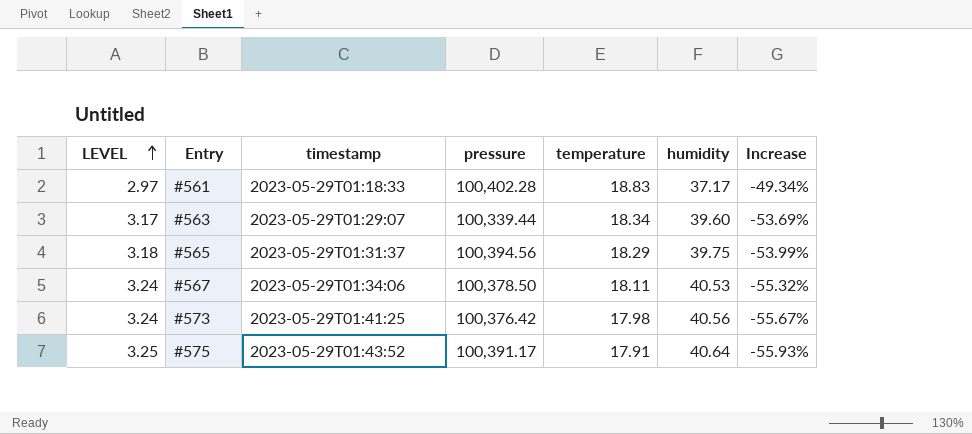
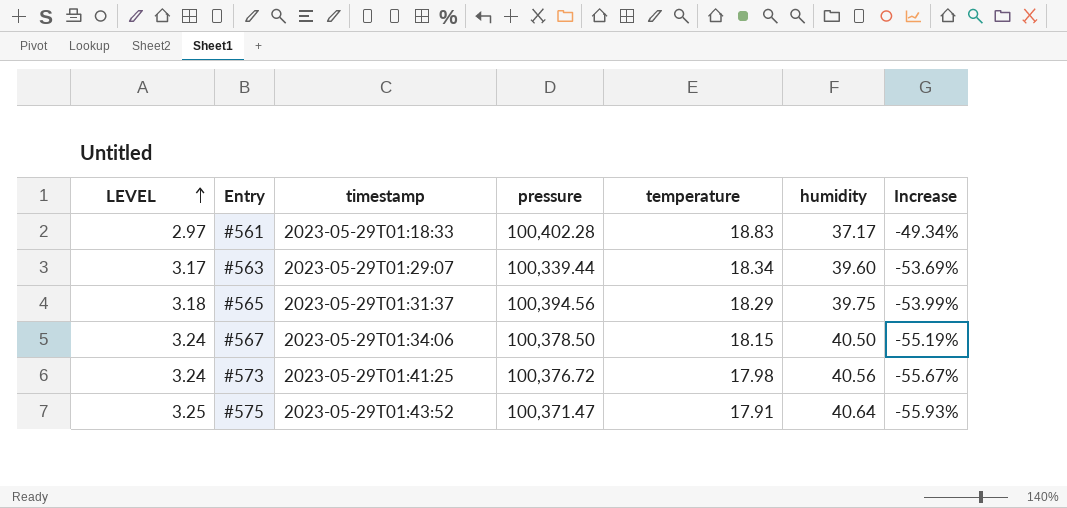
#567 | temperature: 18.11 -> 18.15
#567 | humidity: 40.53 -> 40.50
#567 | Increase: -55.32% -> -55.19%
#573 | pressure: 100,376.42 -> 100,376.72
#575 | pressure: 100,391.17 -> 100,371.47

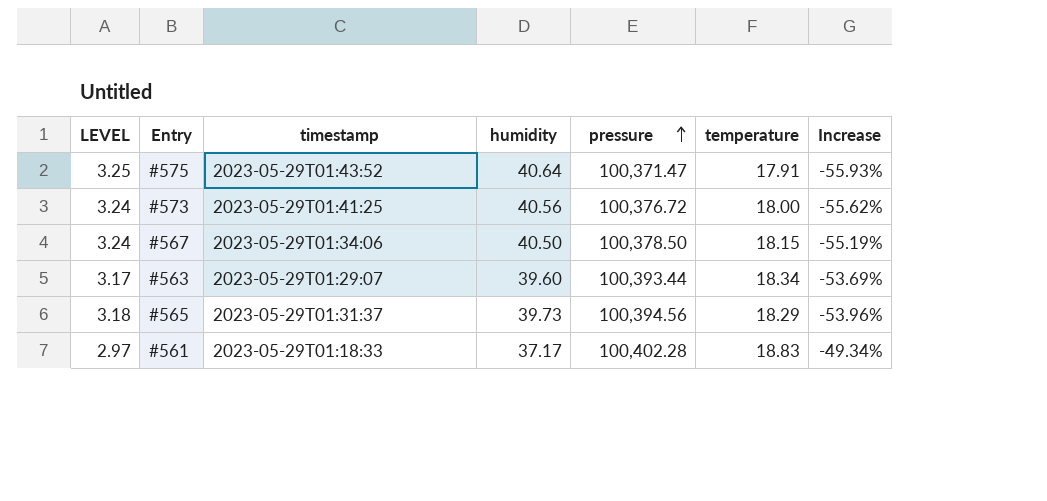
row order: LEVEL ascending -> pressure ascending
column humidity | position: 6 -> 4
#573 | temperature: 17.98 -> 18.00
#573 | Increase: -55.67% -> -55.62%
#563 | pressure: 100,339.44 -> 100,393.44
#565 | humidity: 39.75 -> 39.73
#565 | Increase: -53.99% -> -53.96%

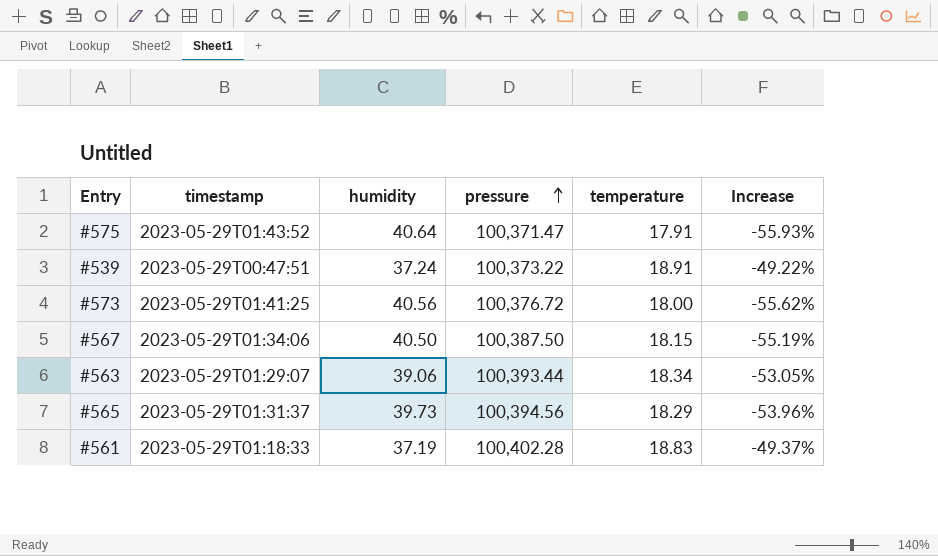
column LEVEL | formula: [humidity] * 0.08 -> none
row #539: none -> 2023-05-29T00:47:51 | 37.24 | 100,373.22 | 18.91 | -49.22%
#567 | pressure: 100,378.50 -> 100,387.50
#563 | humidity: 39.60 -> 39.06
#563 | Increase: -53.69% -> -53.05%
#561 | humidity: 37.17 -> 37.19
#561 | Increase: -49.34% -> -49.37%

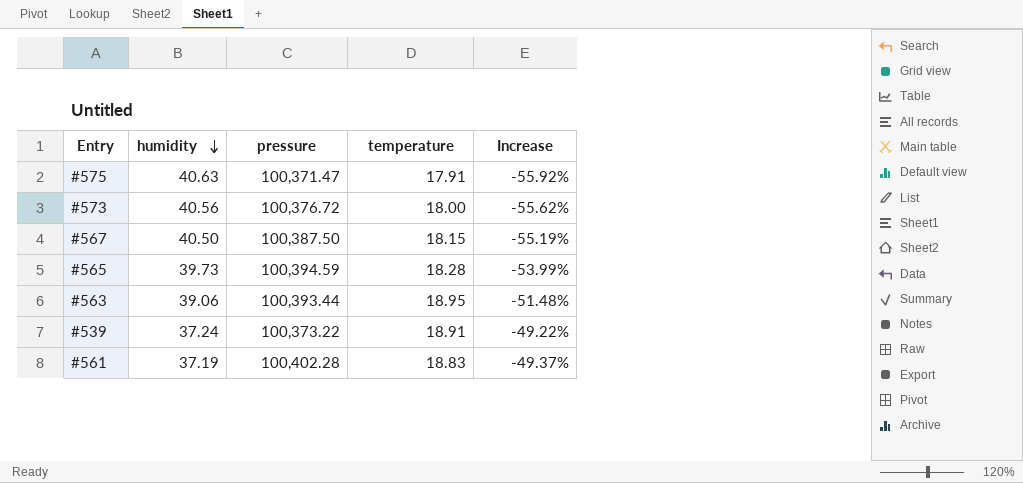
row order: pressure ascending -> humidity descending
column timestamp | position: 2 -> none
#575 | humidity: 40.64 -> 40.63
#575 | Increase: -55.93% -> -55.92%
#565 | pressure: 100,394.56 -> 100,394.59
#565 | temperature: 18.29 -> 18.28
#565 | Increase: -53.96% -> -53.99%
#563 | temperature: 18.34 -> 18.95
#563 | Increase: -53.05% -> -51.48%

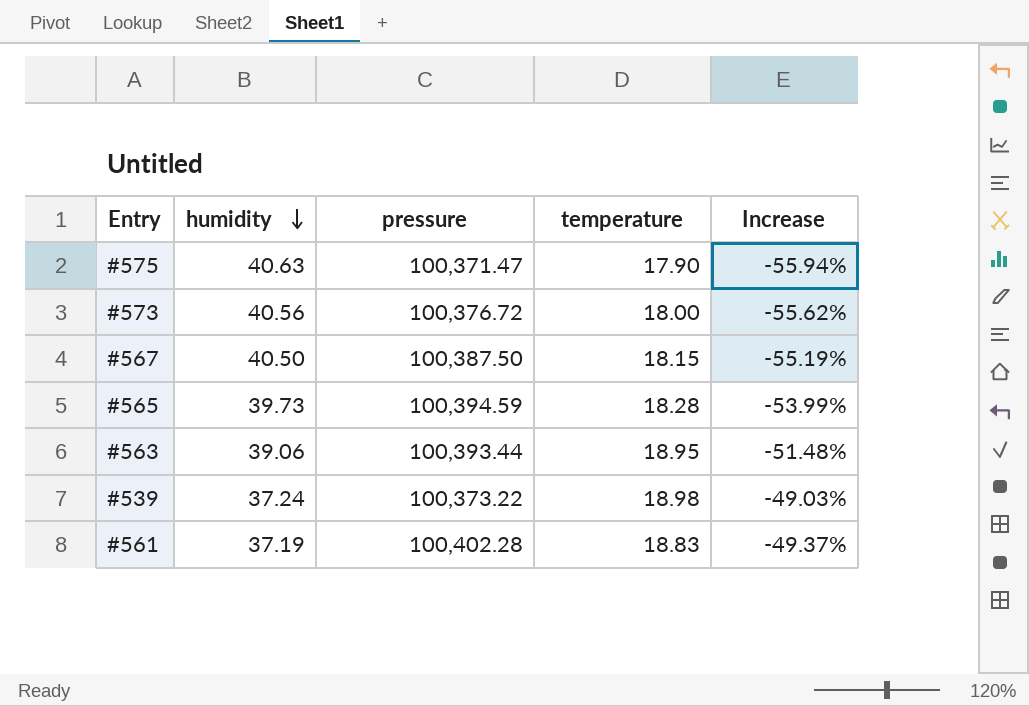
#575 | temperature: 17.91 -> 17.90
#575 | Increase: -55.92% -> -55.94%
#539 | temperature: 18.91 -> 18.98
#539 | Increase: -49.22% -> -49.03%

